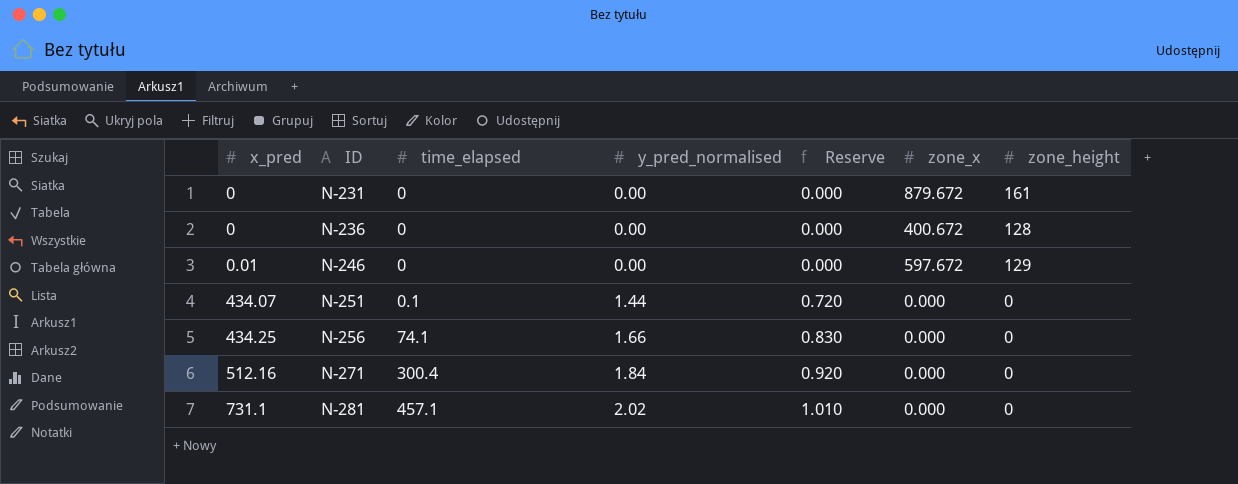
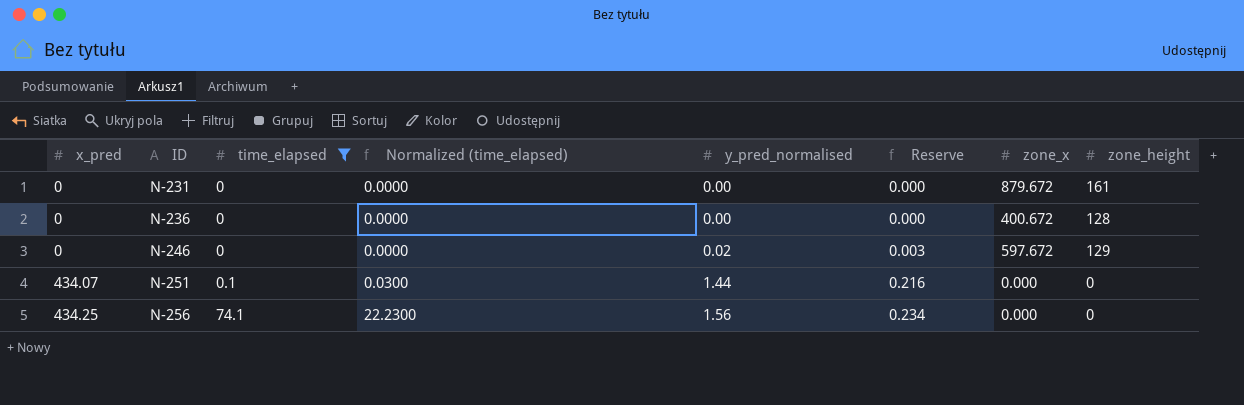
filter: none -> time_elapsed <= 74.1
column Normalized (time_elapsed) | formula: none -> [time_elapsed] * 0.3
column Reserve | formula: [y_pred_normalised] * 0.5 -> [y_pred_normalised] * 0.15
N-246 | x_pred: 0.01 -> 0
N-246 | y_pred_normalised: 0.00 -> 0.02
N-256 | y_pred_normalised: 1.66 -> 1.56

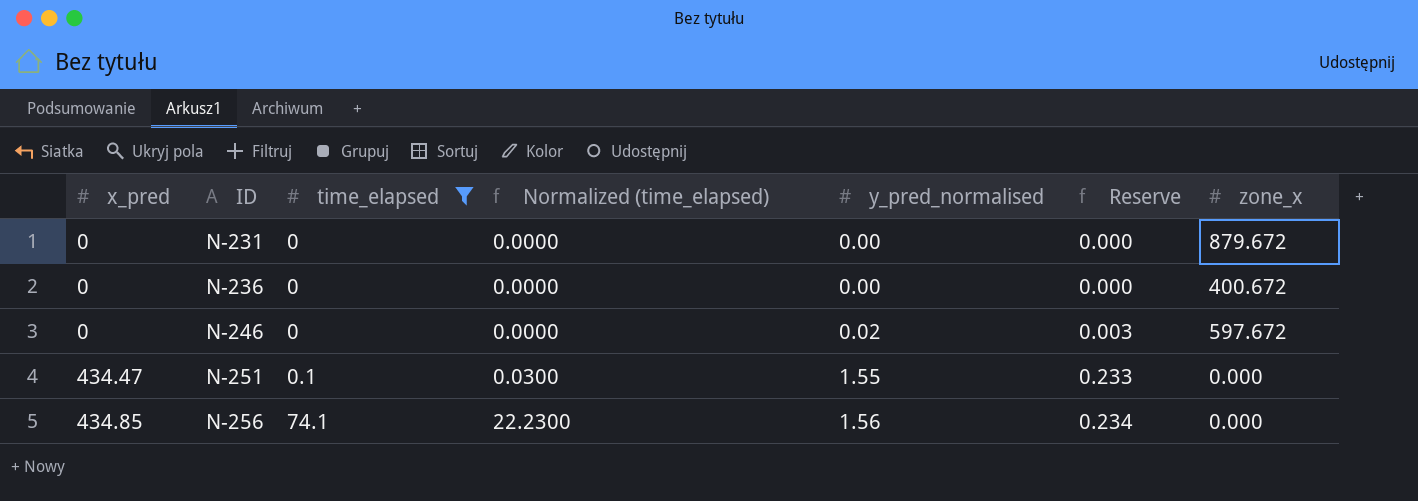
column zone_height | position: 8 -> none
N-251 | x_pred: 434.07 -> 434.47
N-251 | y_pred_normalised: 1.44 -> 1.55
N-251 | Reserve: 0.216 -> 0.233
N-256 | x_pred: 434.25 -> 434.85

